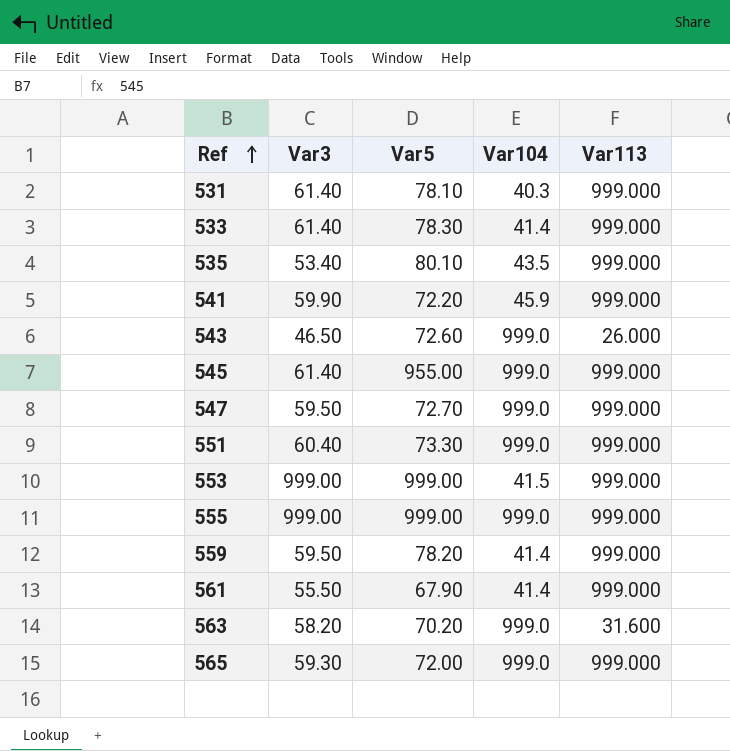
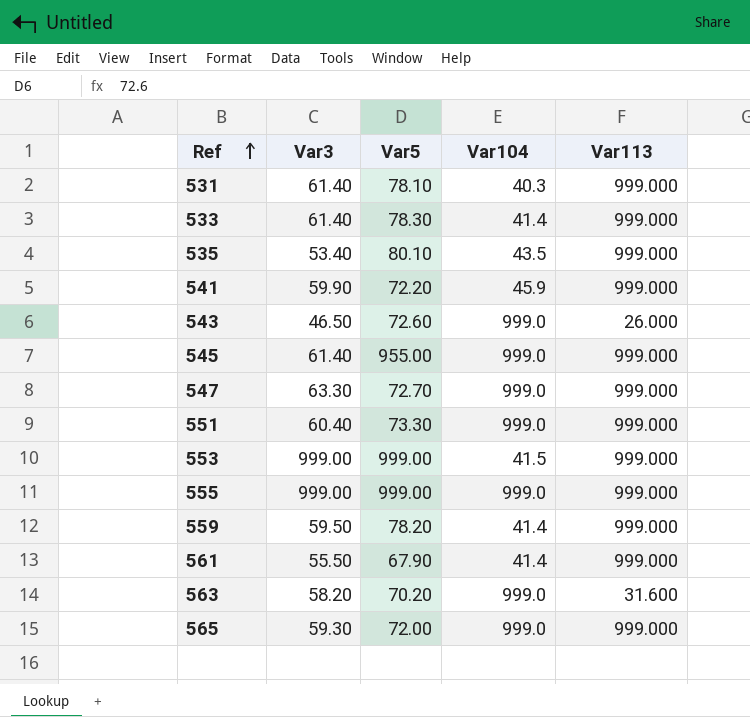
547 | Var3: 59.50 -> 63.30

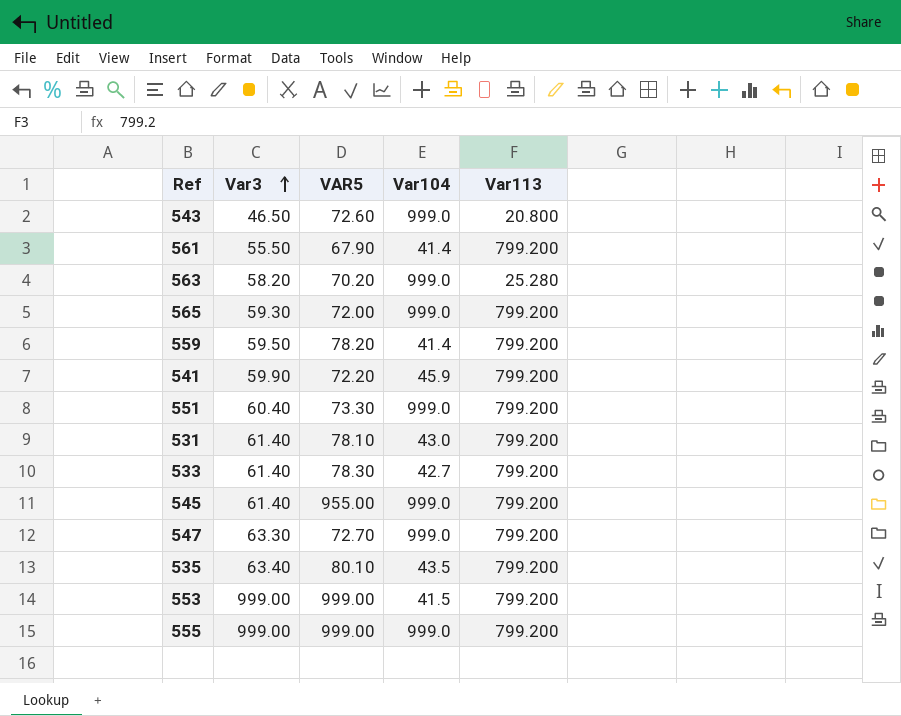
row order: Ref ascending -> Var3 ascending
column name: Var5 -> VAR5
543 | Var113: 26.000 -> 20.800
561 | Var113: 999.000 -> 799.200
563 | Var113: 31.600 -> 25.280
565 | Var113: 999.000 -> 799.200
559 | Var113: 999.000 -> 799.200
541 | Var113: 999.000 -> 799.200
551 | Var113: 999.000 -> 799.200
531 | Var104: 40.3 -> 43.0
531 | Var113: 999.000 -> 799.200
533 | Var104: 41.4 -> 42.7
533 | Var113: 999.000 -> 799.200
545 | Var113: 999.000 -> 799.200
547 | Var113: 999.000 -> 799.200
535 | Var3: 53.40 -> 63.40
535 | Var113: 999.000 -> 799.200
553 | Var113: 999.000 -> 799.200
555 | Var113: 999.000 -> 799.200

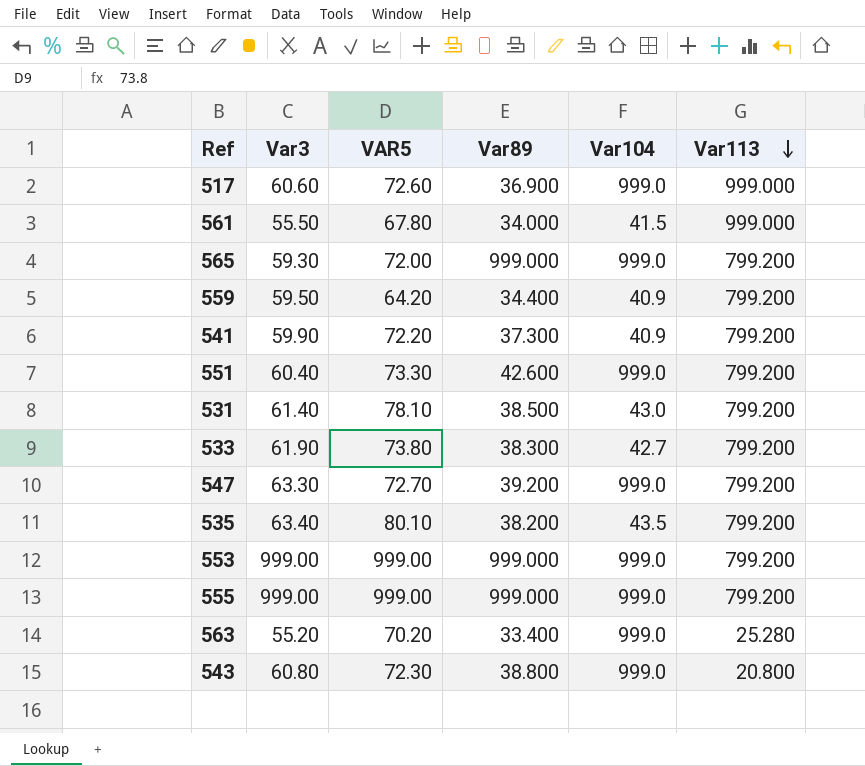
row order: Var3 ascending -> Var113 descending
column Var89 | position: none -> 4
row 545: 61.40 | 955.00 | 999.0 | 799.200 -> none
row 517: none -> 60.60 | 72.60 | 36.900 | 999.0 | 999.000
561 | VAR5: 67.90 -> 67.80
561 | Var104: 41.4 -> 41.5
561 | Var113: 799.200 -> 999.000
559 | VAR5: 78.20 -> 64.20
559 | Var104: 41.4 -> 40.9
541 | Var104: 45.9 -> 40.9
533 | Var3: 61.40 -> 61.90
533 | VAR5: 78.30 -> 73.80
553 | Var104: 41.5 -> 999.0
563 | Var3: 58.20 -> 55.20
543 | Var3: 46.50 -> 60.80
543 | VAR5: 72.60 -> 72.30

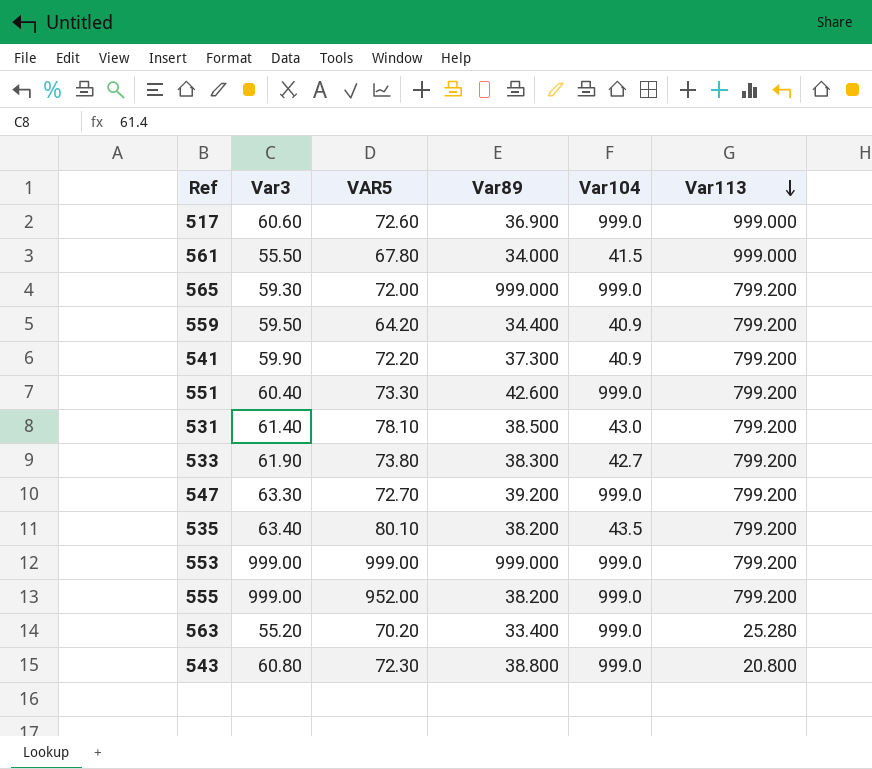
555 | VAR5: 999.00 -> 952.00
555 | Var89: 999.000 -> 38.200

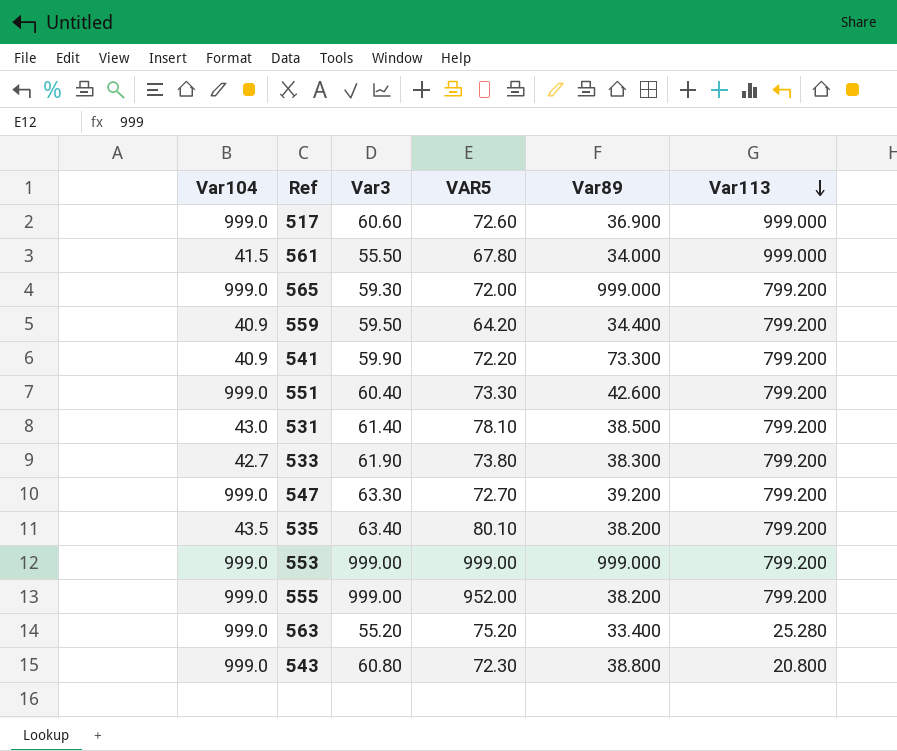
column Var104 | position: 5 -> 1
541 | Var89: 37.300 -> 73.300
563 | VAR5: 70.20 -> 75.20

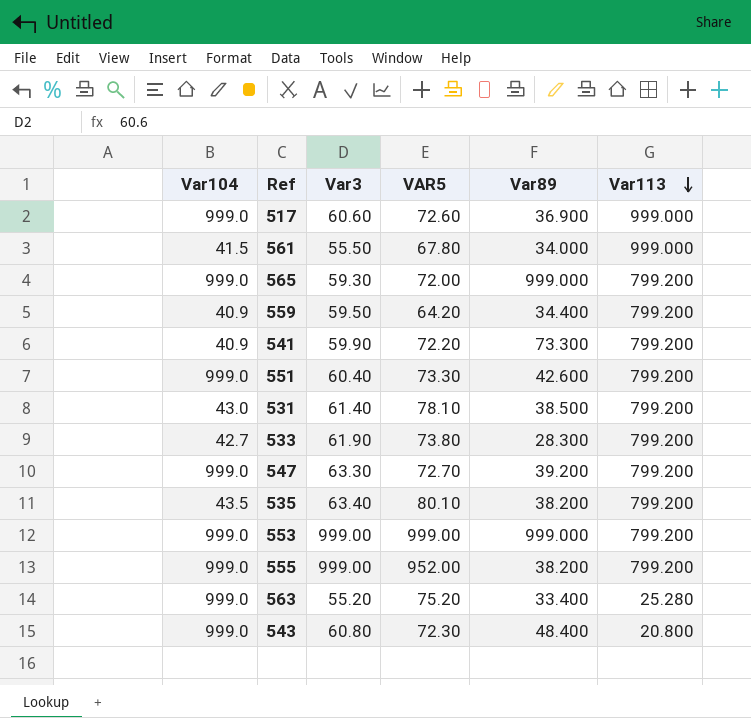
533 | Var89: 38.300 -> 28.300
543 | Var89: 38.800 -> 48.400

